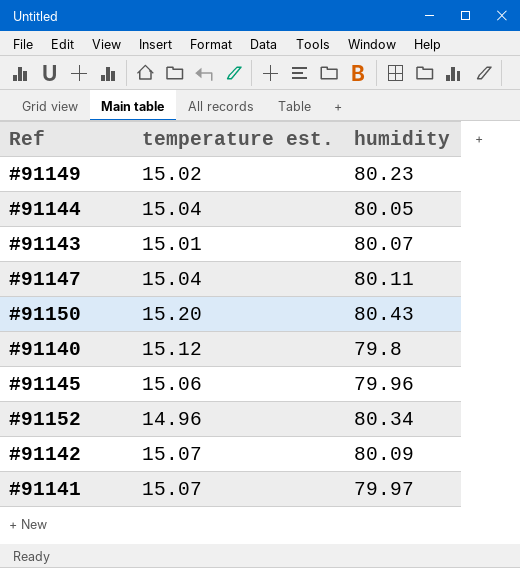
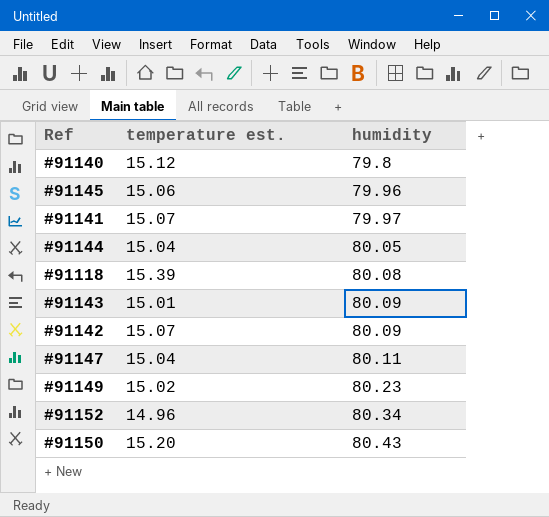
row order: none -> humidity ascending
row #91118: none -> 15.39 | 80.08
#91143 | humidity: 80.07 -> 80.09

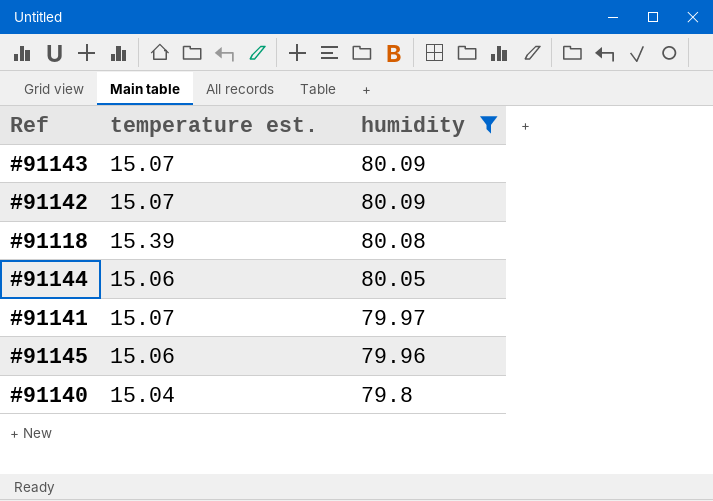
filter: none -> humidity <= 80.09
row order: humidity ascending -> humidity descending
#91143 | temperature est.: 15.01 -> 15.07
#91144 | temperature est.: 15.04 -> 15.06
#91140 | temperature est.: 15.12 -> 15.04

